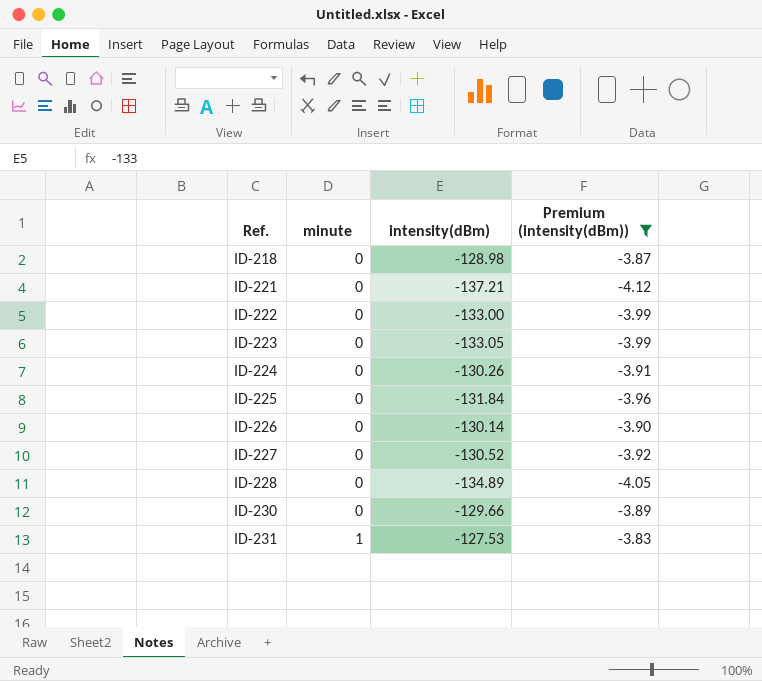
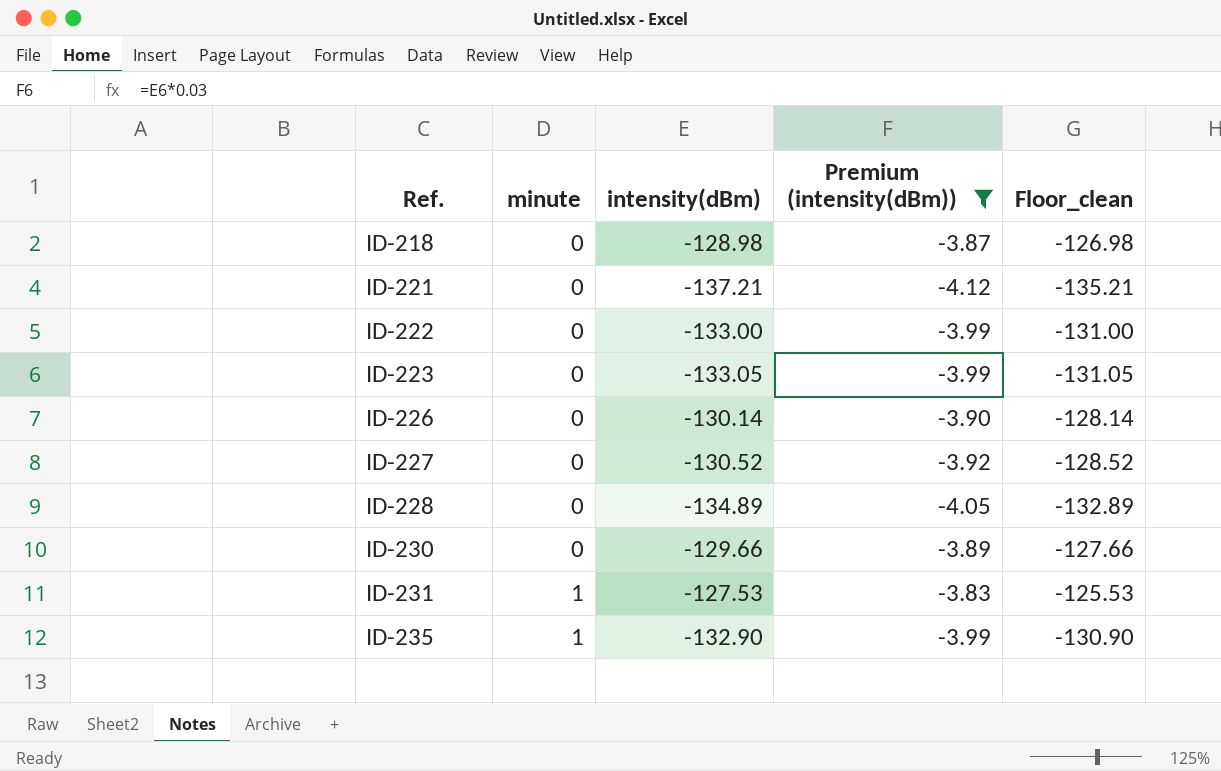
column Floor_clean | formula: none -> [intensity(dBm)] + 2
row ID-224: 0 | -130.26 | -3.91 -> none
row ID-225: 0 | -131.84 | -3.96 -> none
row ID-235: none -> 1 | -132.90 | -3.99 | -130.90

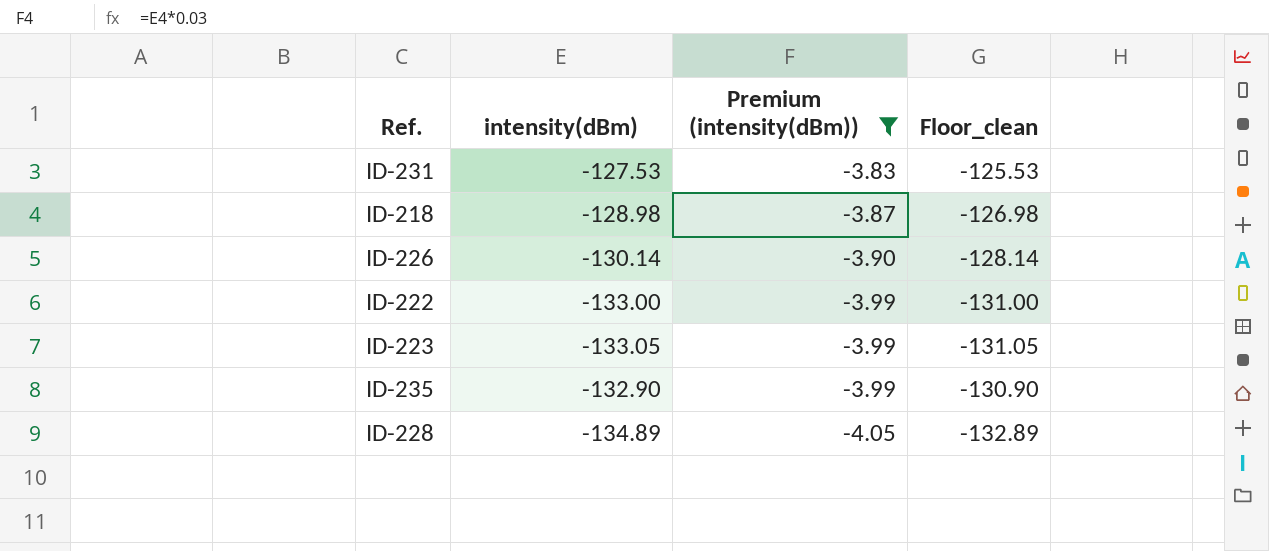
row order: Ref. ascending -> Premium (intensity(dBm)) descending
column minute | position: 2 -> none
row ID-221: 0 | -137.21 | -4.12 | -135.21 -> none
row ID-227: 0 | -130.52 | -3.92 | -128.52 -> none
row ID-230: 0 | -129.66 | -3.89 | -127.66 -> none

